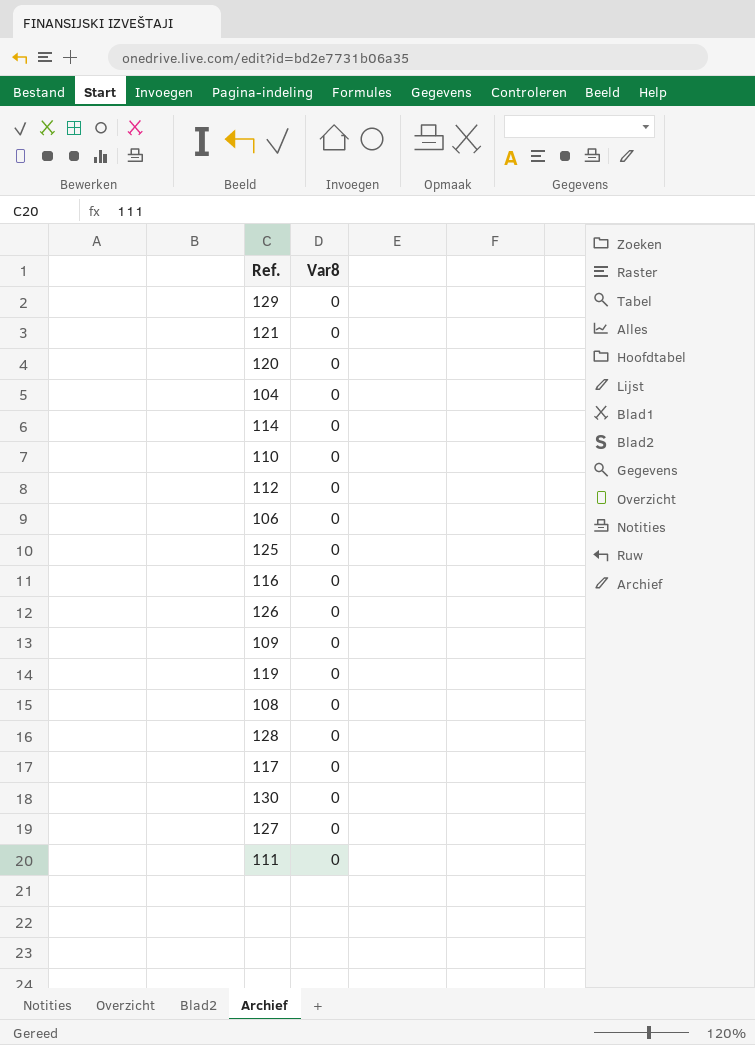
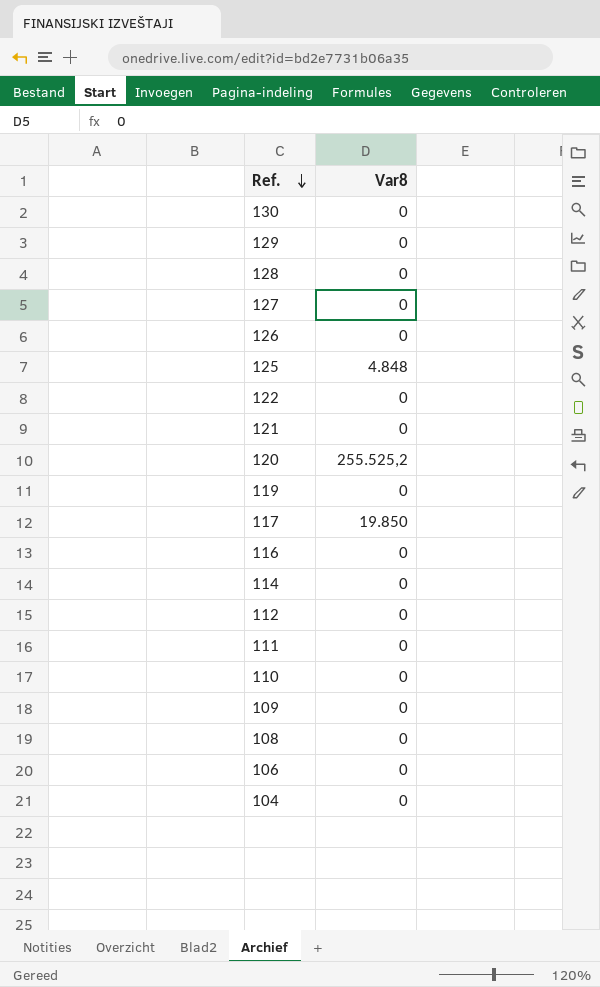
row order: none -> Ref. descending
125 | Var8: 0 -> 4.848
row 122: none -> 0
120 | Var8: 0 -> 255.525,2
117 | Var8: 0 -> 19.850

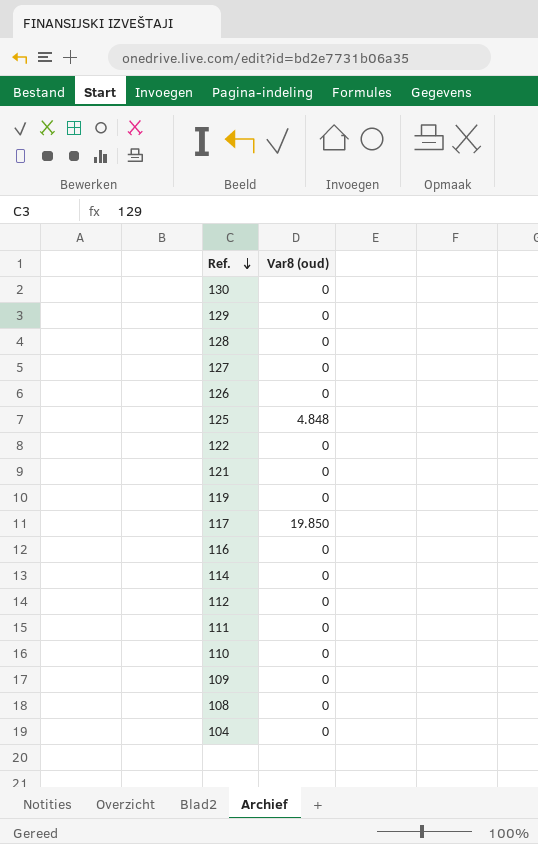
column name: Var8 -> Var8 (oud)
row 120: 255.525,2 -> none
row 106: 0 -> none

